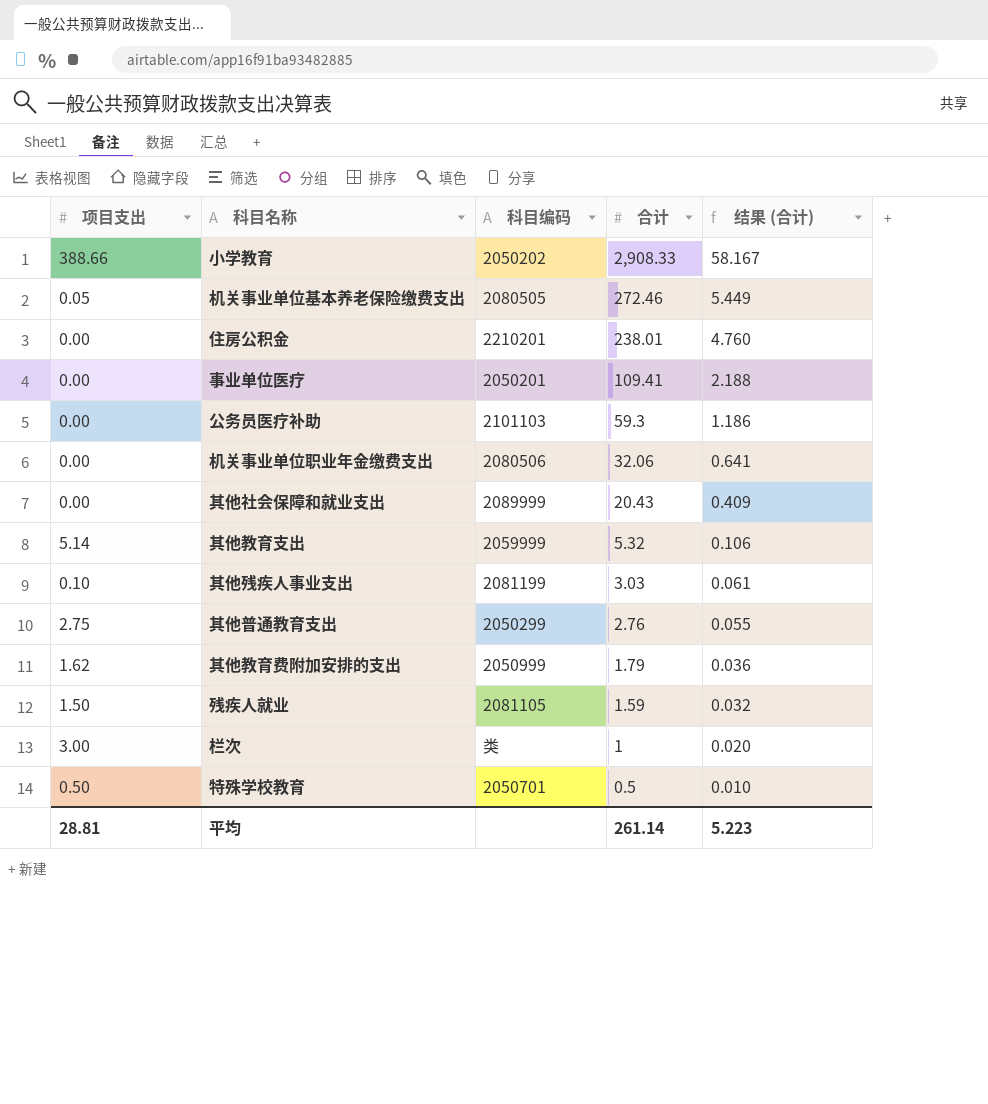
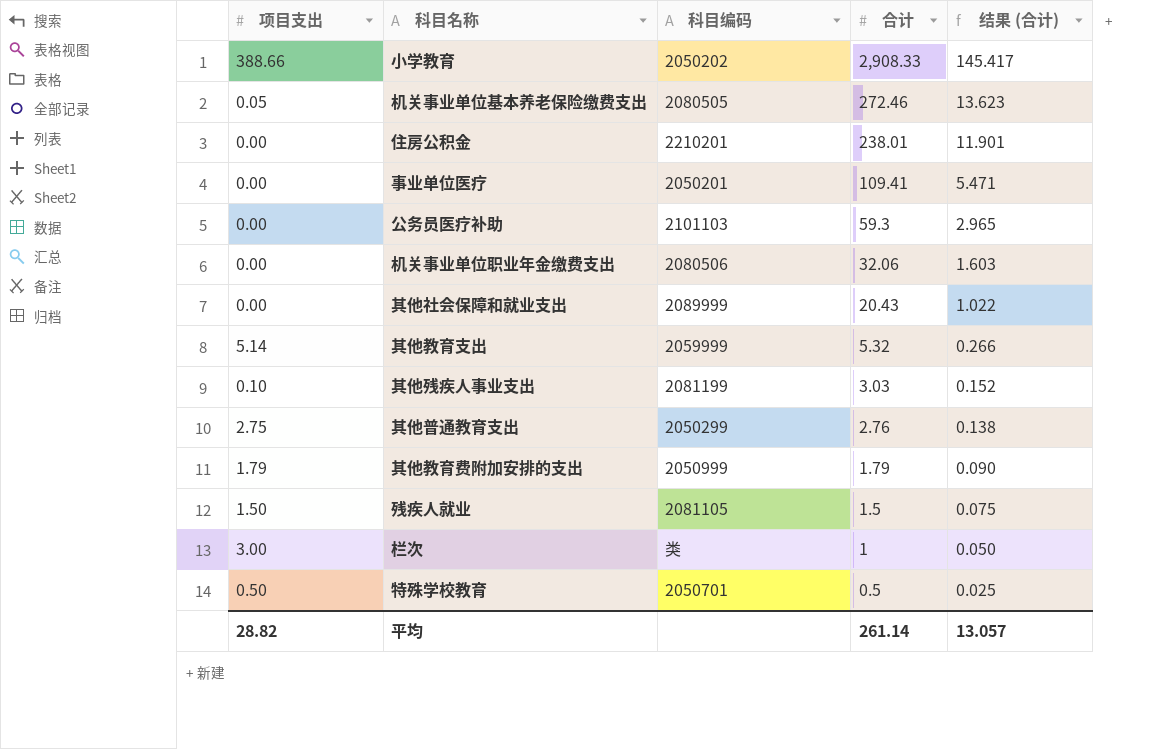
column 结果 (合计) | formula: [合计] * 0.02 -> [合计] * 0.05
其他教育费附加安排的支出 | 项目支出: 1.62 -> 1.79
残疾人就业 | 合计: 1.59 -> 1.5
平均 | 项目支出: 28.81 -> 28.82
平均 | 结果 (合计): 5.223 -> 13.057

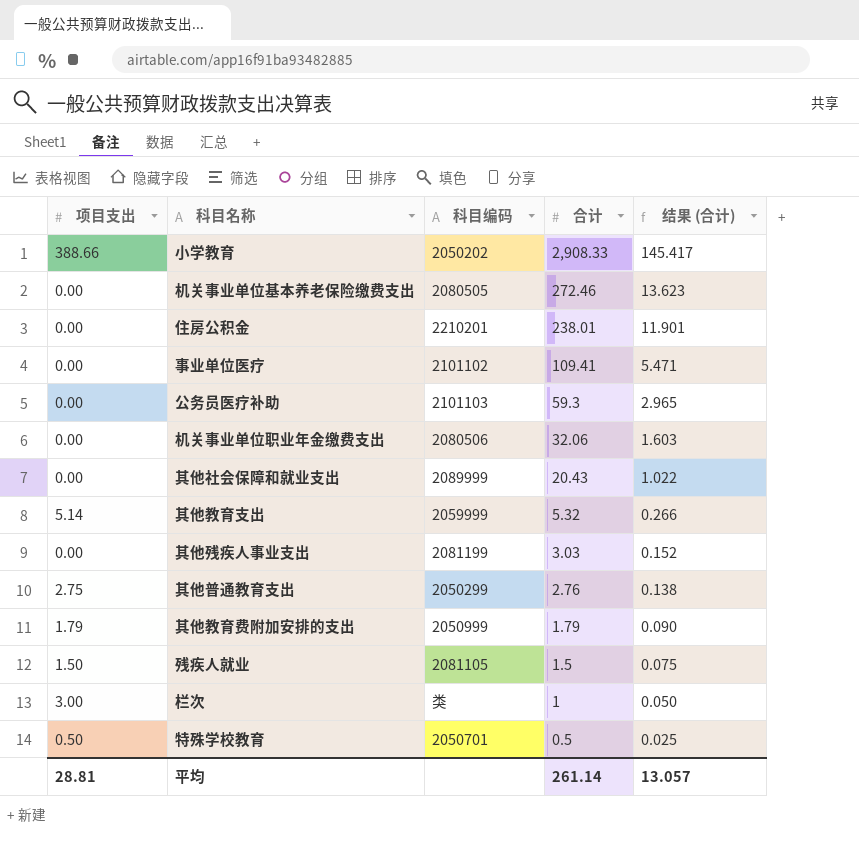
机关事业单位基本养老保险缴费支出 | 项目支出: 0.05 -> 0.00
事业单位医疗 | 科目编码: 2050201 -> 2101102
其他残疾人事业支出 | 项目支出: 0.10 -> 0.00
平均 | 项目支出: 28.82 -> 28.81

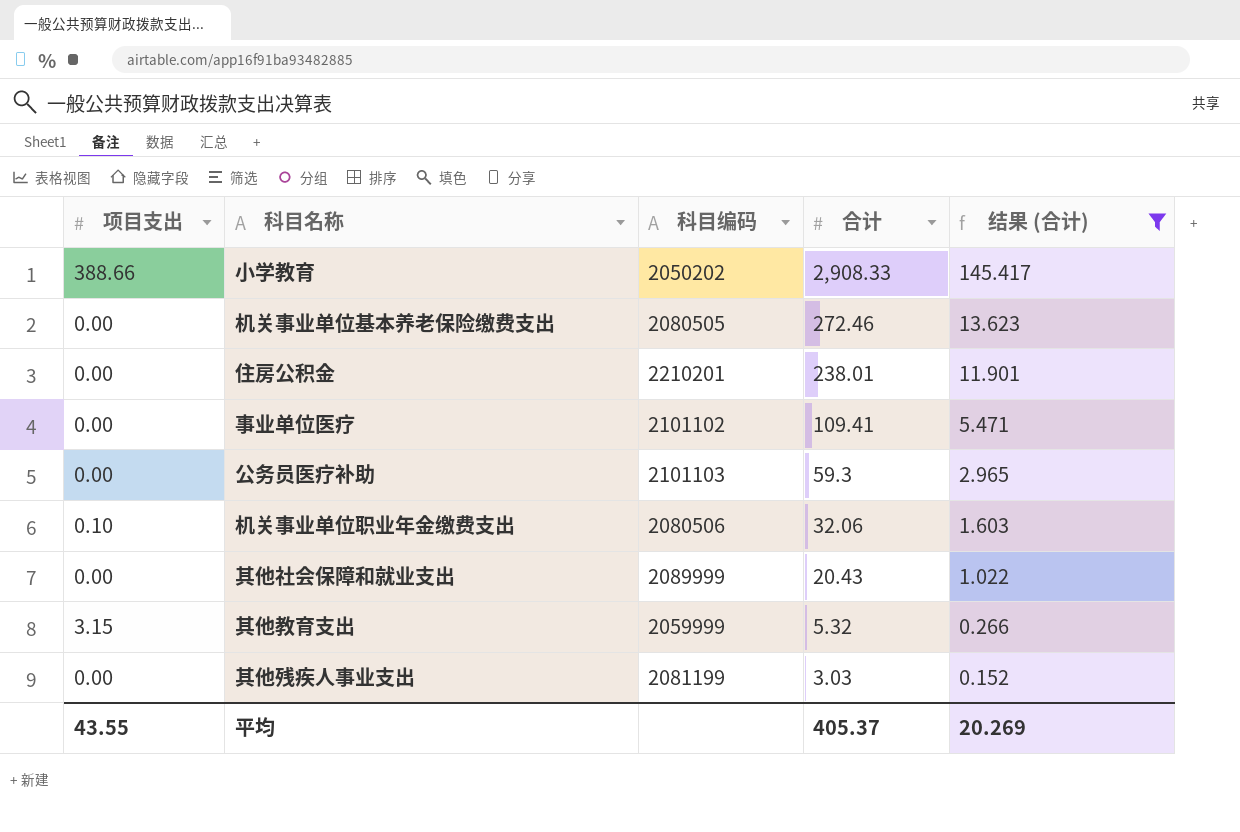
filter: none -> 结果 (合计) >= 0.152
机关事业单位职业年金缴费支出 | 项目支出: 0.00 -> 0.10
其他教育支出 | 项目支出: 5.14 -> 3.15
平均 | 项目支出: 28.81 -> 43.55
平均 | 合计: 261.14 -> 405.37
平均 | 结果 (合计): 13.057 -> 20.269

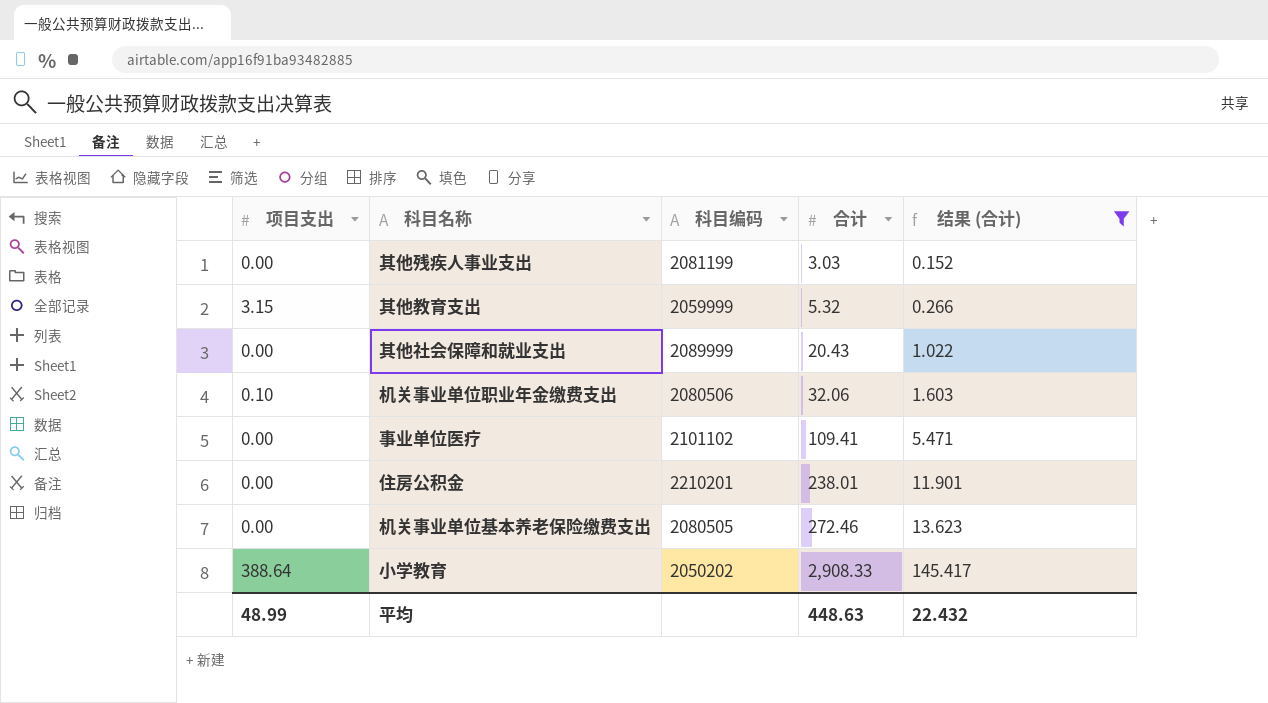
row order: 合计 descending -> 合计 ascending
row 公务员医疗补助: 0.00 | 2101103 | 59.3 | 2.965 -> none
小学教育 | 项目支出: 388.66 -> 388.64
平均 | 项目支出: 43.55 -> 48.99
平均 | 合计: 405.37 -> 448.63
平均 | 结果 (合计): 20.269 -> 22.432

